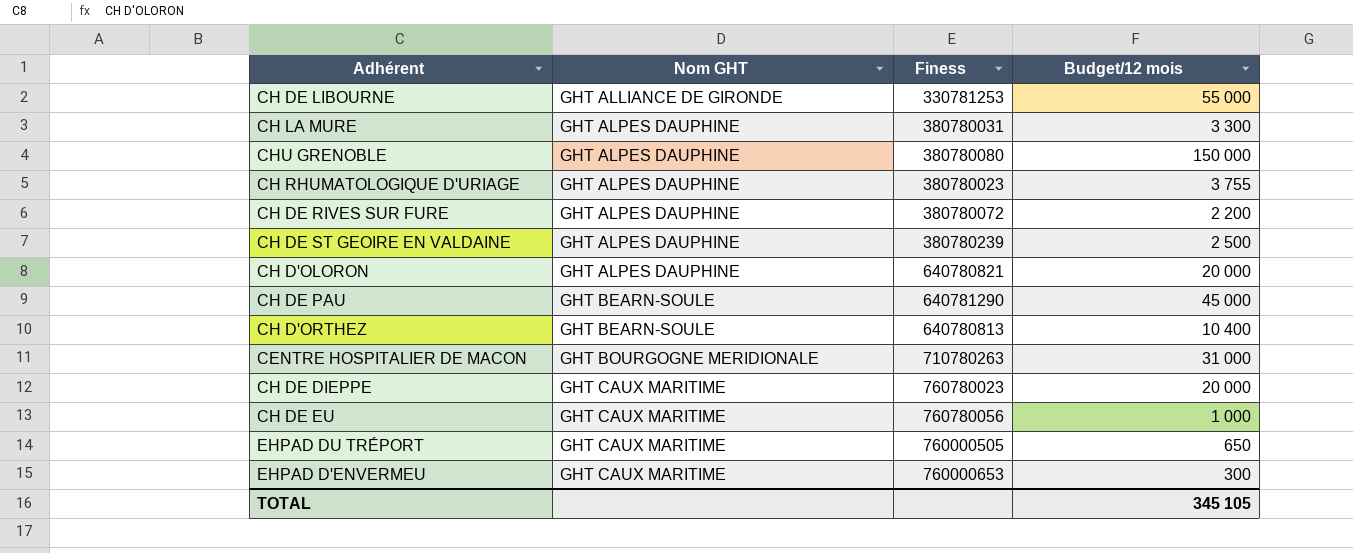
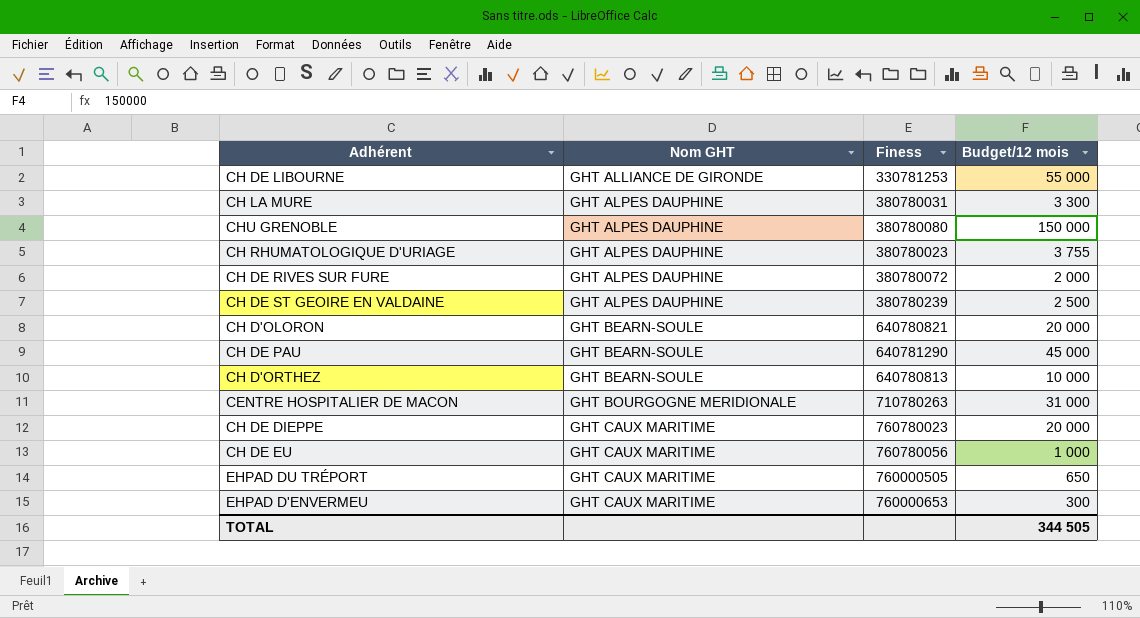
CH DE RIVES SUR FURE | Budget/12 mois: 2 200 -> 2 000
CH D'OLORON | Nom GHT: GHT ALPES DAUPHINE -> GHT BEARN-SOULE
CH D'ORTHEZ | Budget/12 mois: 10 400 -> 10 000
TOTAL | Budget/12 mois: 345 105 -> 344 505

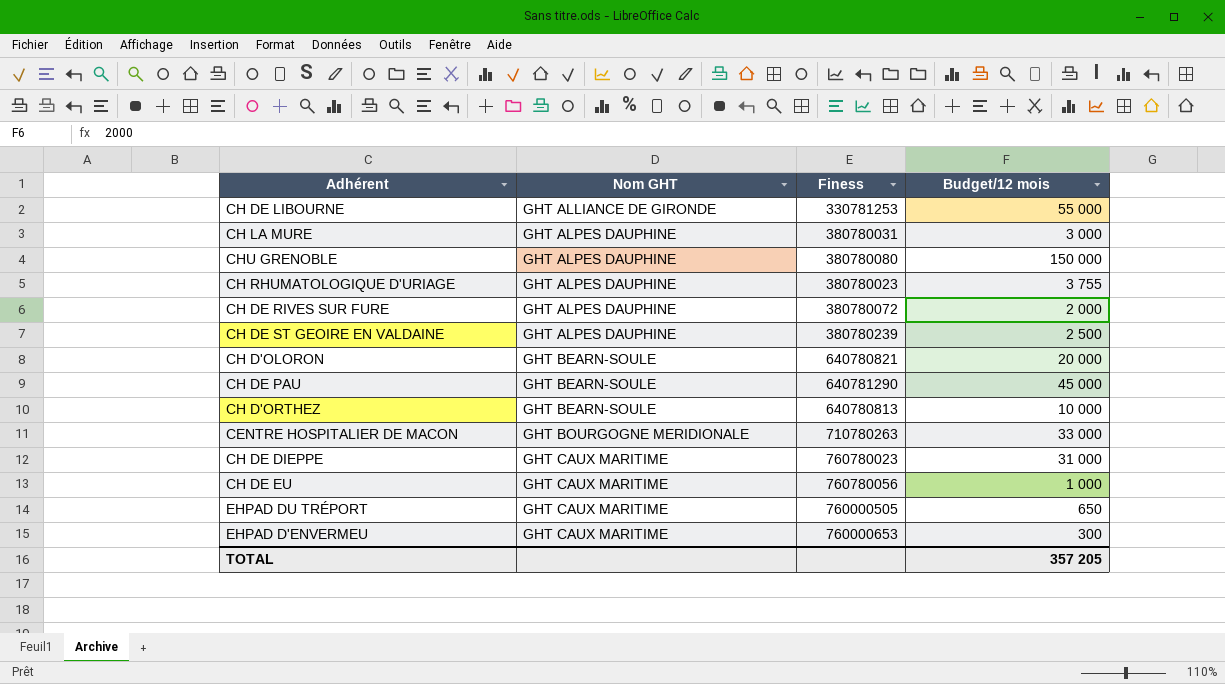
CH LA MURE | Budget/12 mois: 3 300 -> 3 000
CENTRE HOSPITALIER DE MACON | Budget/12 mois: 31 000 -> 33 000
CH DE DIEPPE | Budget/12 mois: 20 000 -> 31 000
TOTAL | Budget/12 mois: 344 505 -> 357 205

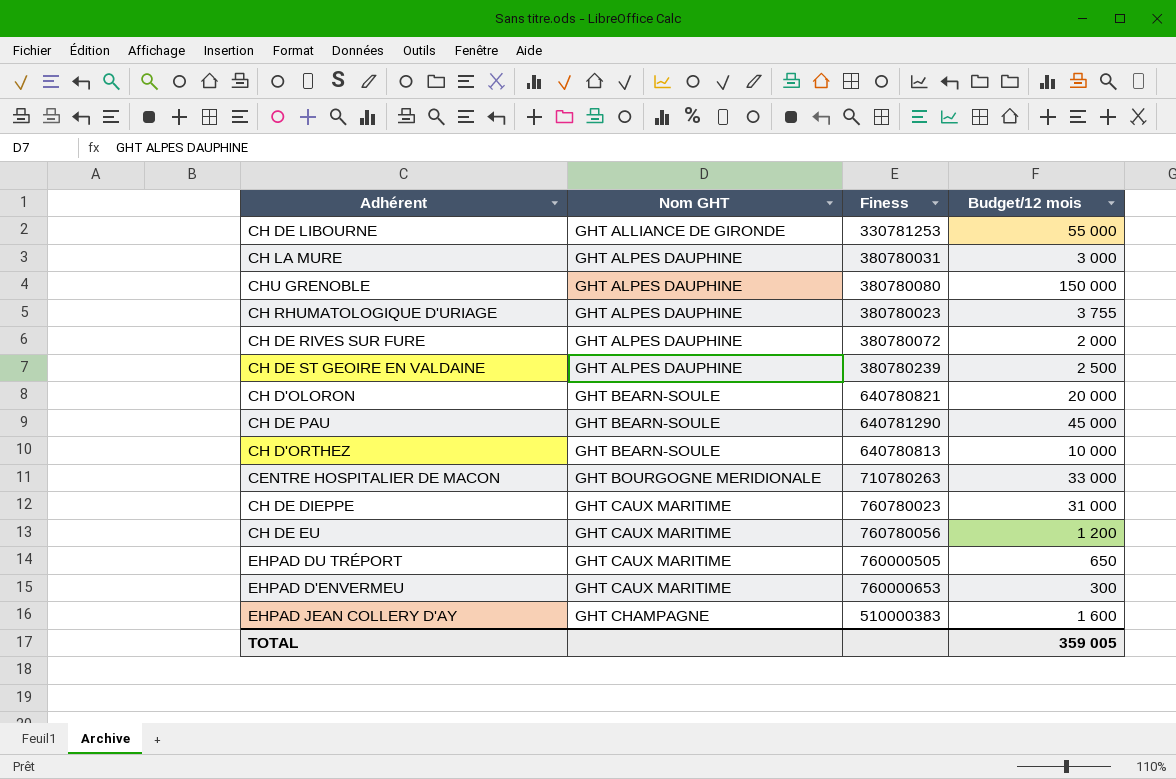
CH DE EU | Budget/12 mois: 1 000 -> 1 200
row EHPAD JEAN COLLERY D'AY: none -> GHT CHAMPAGNE | 510000383 | 1 600
TOTAL | Budget/12 mois: 357 205 -> 359 005

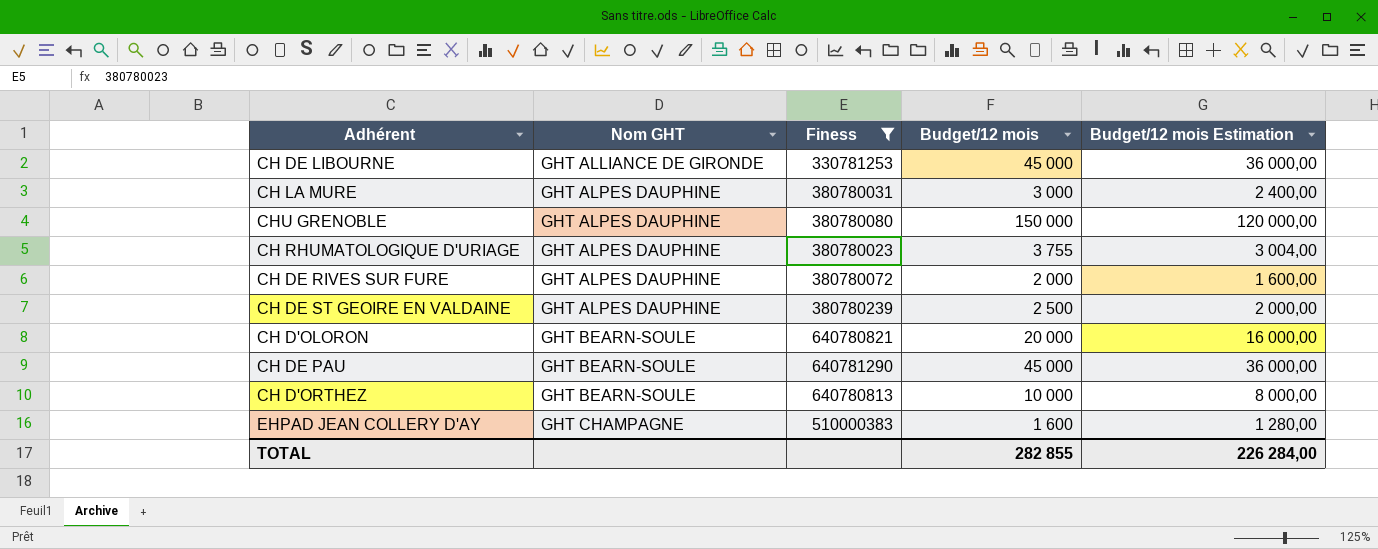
filter: none -> Finess <= 640781290
column Budget/12 mois Estimation | formula: none -> [Budget/12 mois] * 0,8
CH DE LIBOURNE | Budget/12 mois: 55 000 -> 45 000
TOTAL | Budget/12 mois: 359 005 -> 282 855

